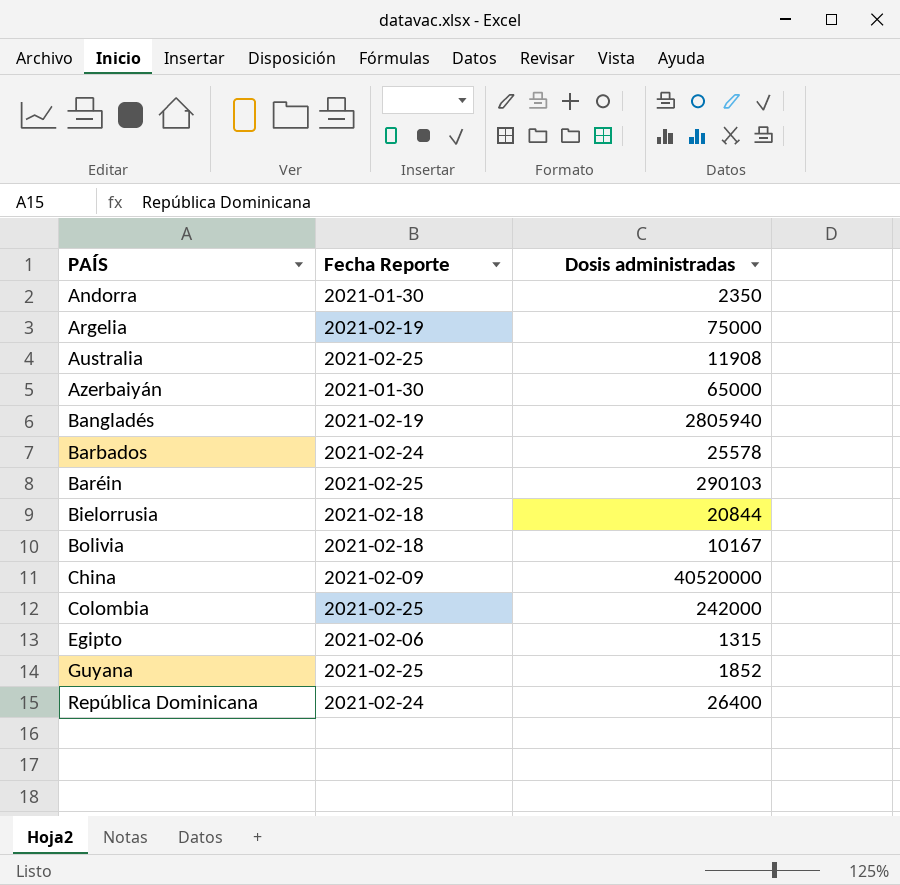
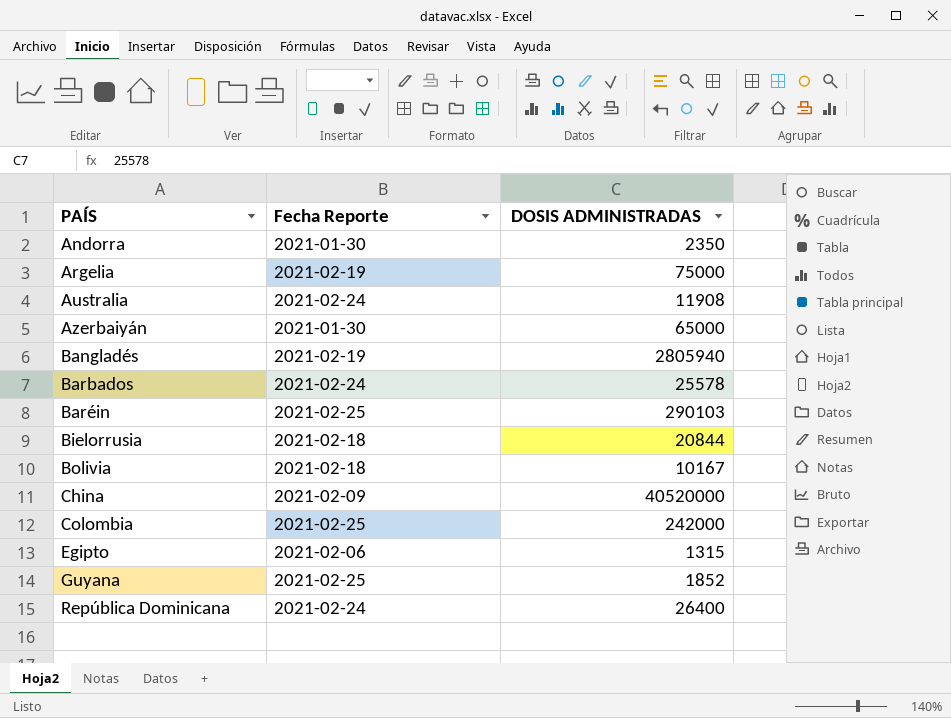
column name: Dosis administradas -> DOSIS ADMINISTRADAS
Australia | Fecha Reporte: 2021-02-25 -> 2021-02-24

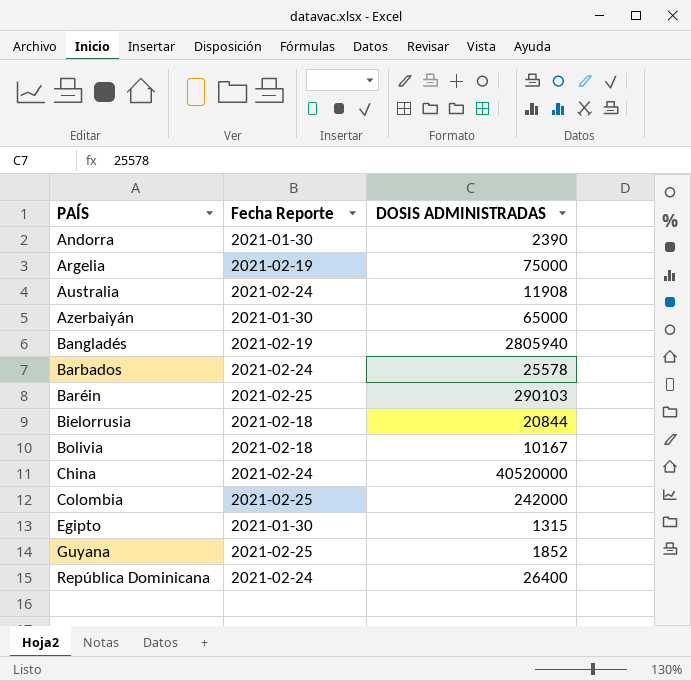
Andorra | DOSIS ADMINISTRADAS: 2350 -> 2390
China | Fecha Reporte: 2021-02-09 -> 2021-02-24
Egipto | Fecha Reporte: 2021-02-06 -> 2021-01-30

